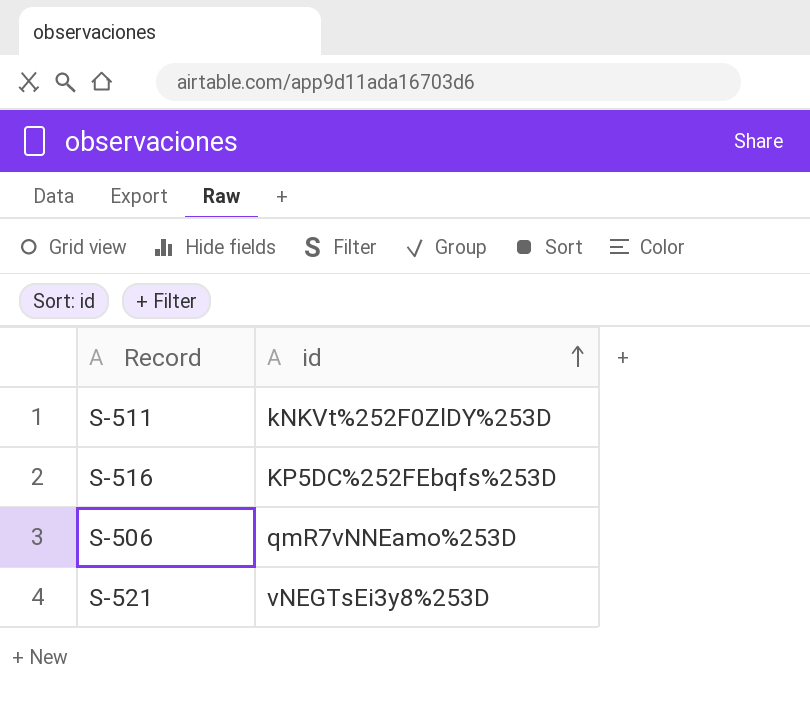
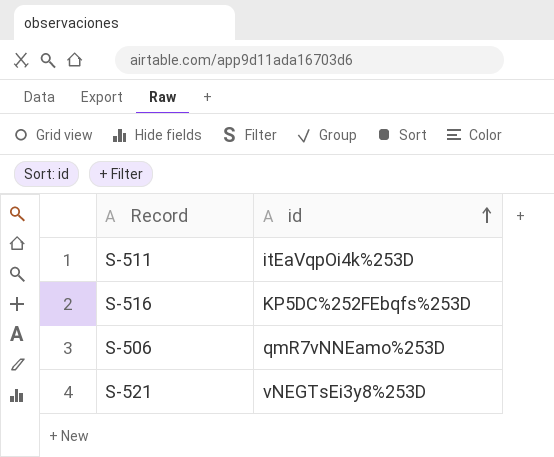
S-511 | id: kNKVt%252F0ZlDY%253D -> itEaVqpOi4k%253D

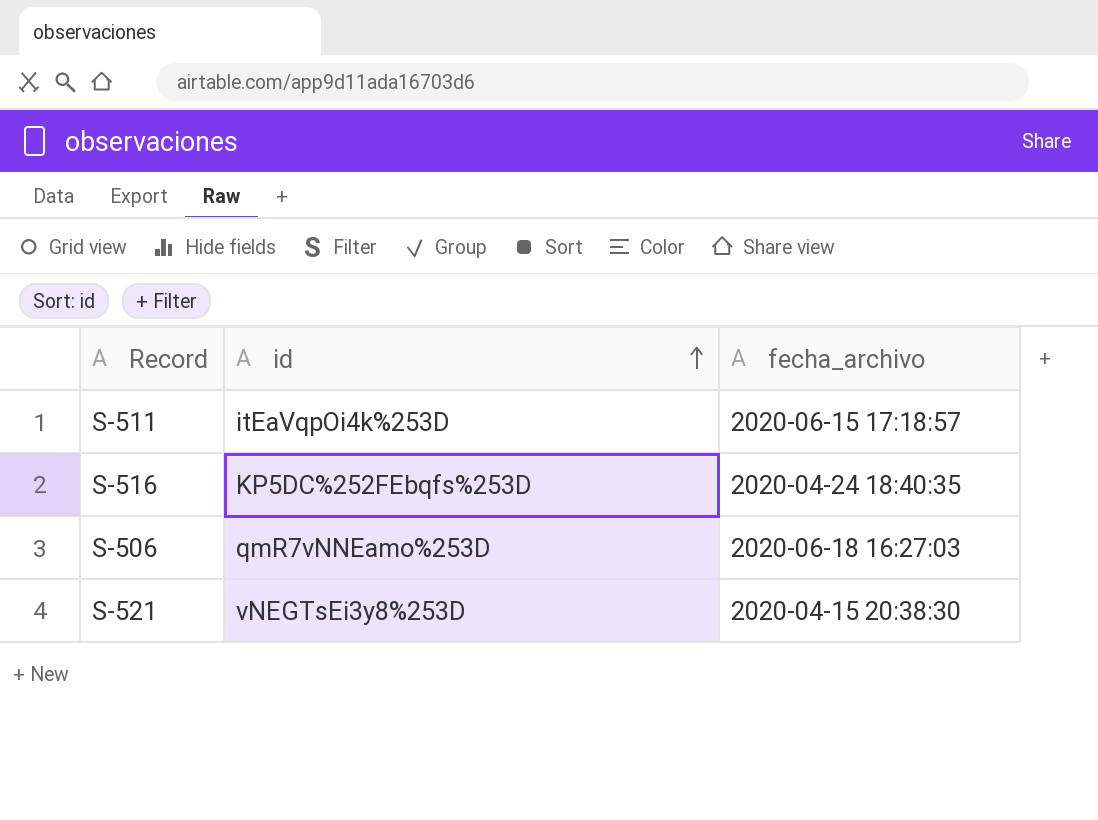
column fecha_archivo | position: none -> 3

